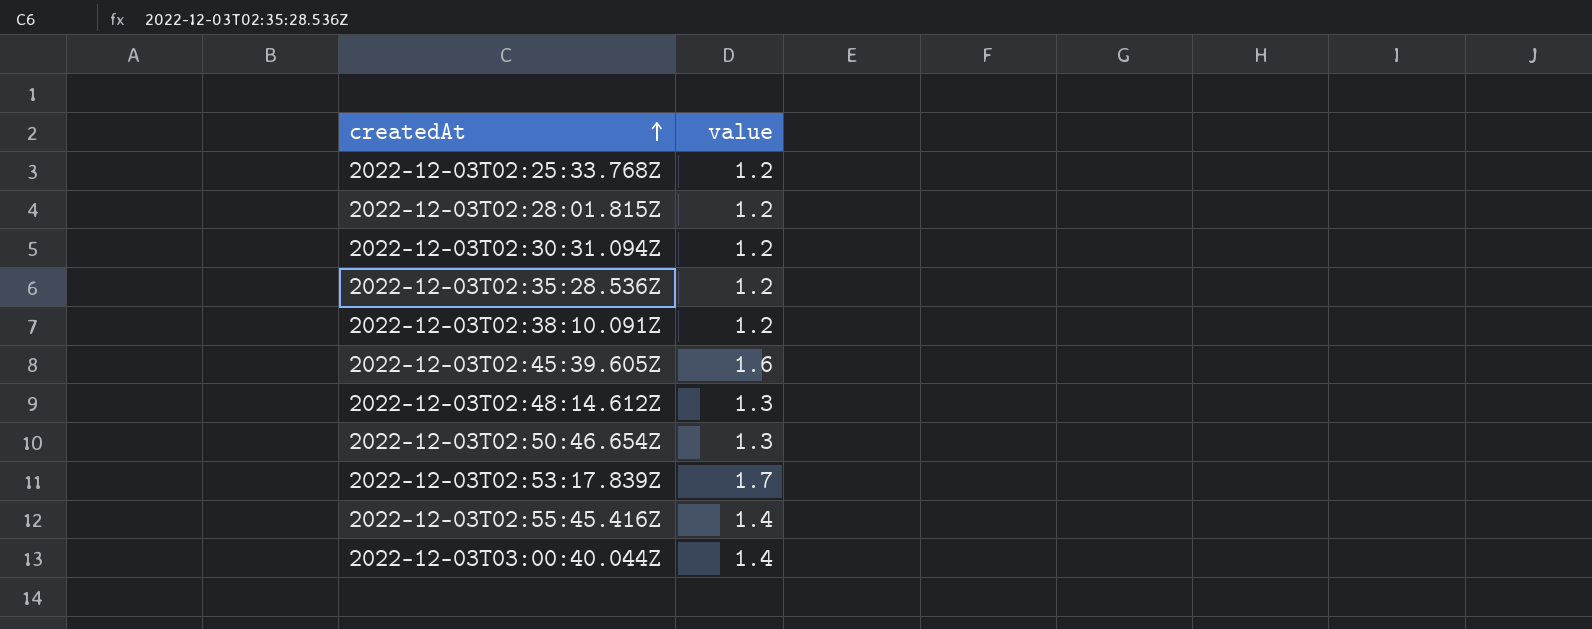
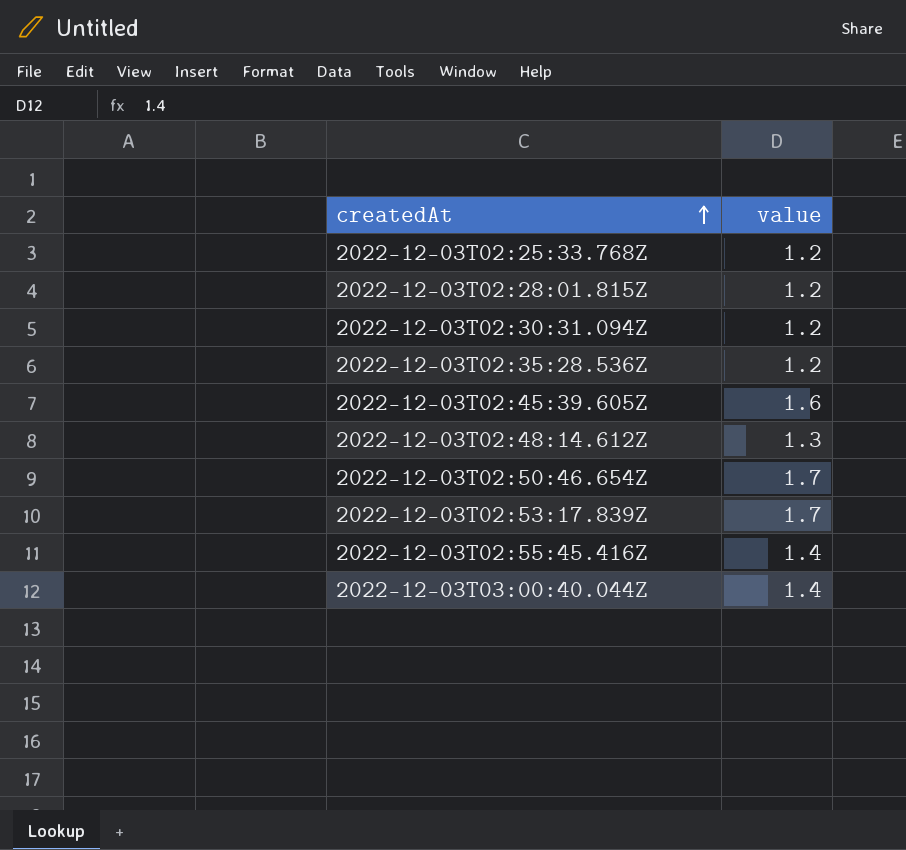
row 2022-12-03T02:38:10.091Z: 1.2 -> none
2022-12-03T02:50:46.654Z | value: 1.3 -> 1.7

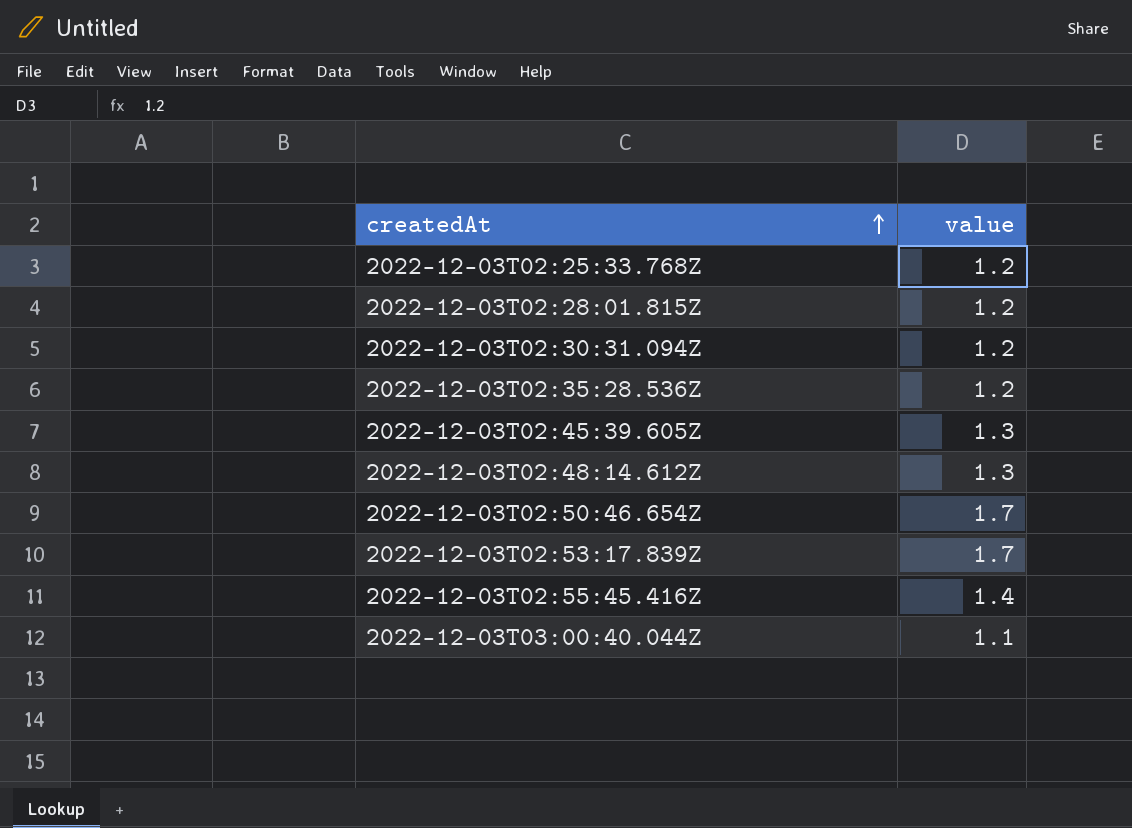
2022-12-03T02:45:39.605Z | value: 1.6 -> 1.3
2022-12-03T03:00:40.044Z | value: 1.4 -> 1.1

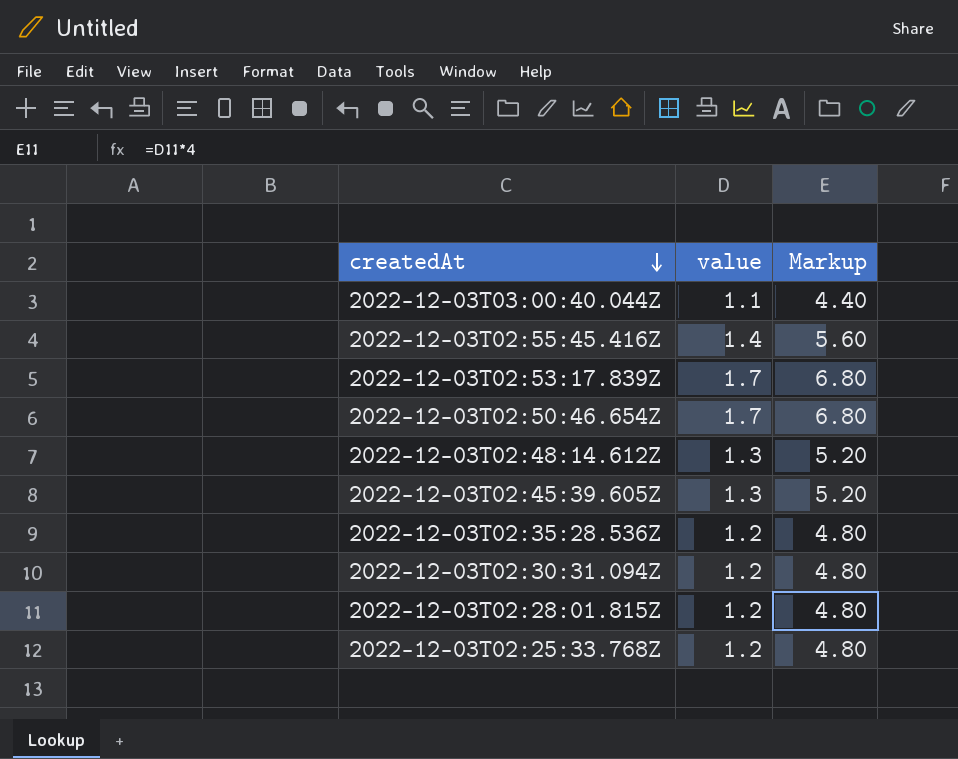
row order: createdAt ascending -> createdAt descending
column Markup | formula: none -> [value] * 4

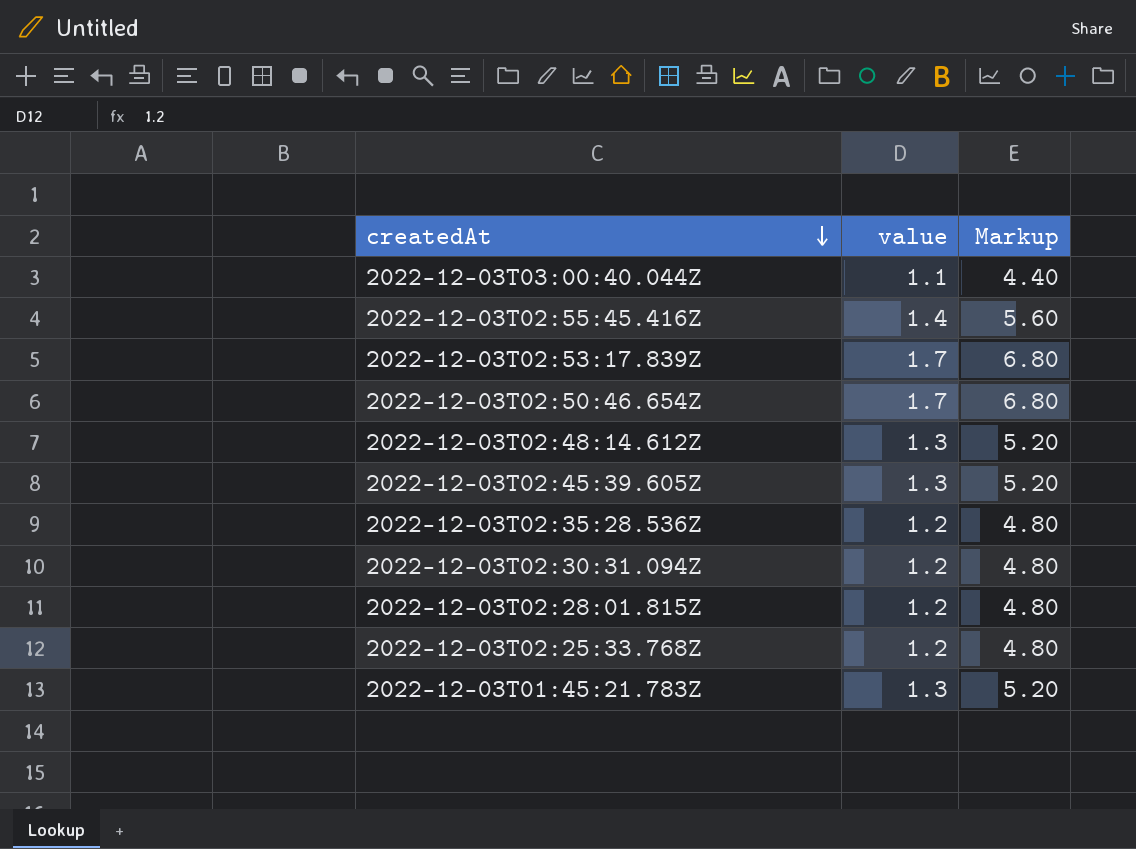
row 2022-12-03T01:45:21.783Z: none -> 1.3 | 5.20

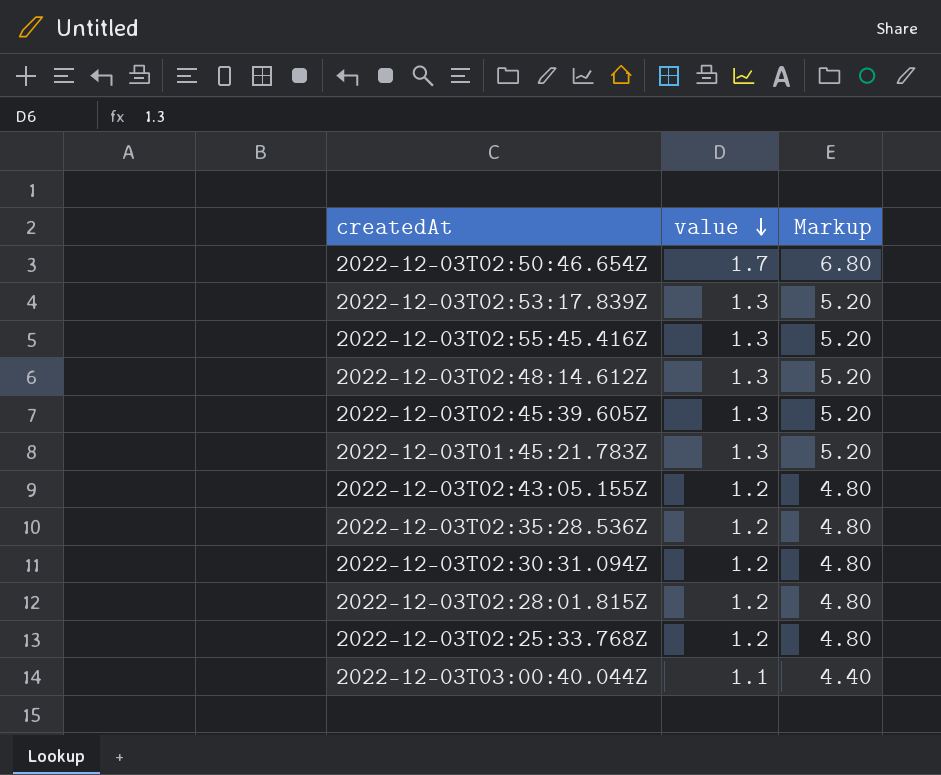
row order: createdAt descending -> value descending
2022-12-03T02:53:17.839Z | value: 1.7 -> 1.3
2022-12-03T02:53:17.839Z | Markup: 6.80 -> 5.20
2022-12-03T02:55:45.416Z | value: 1.4 -> 1.3
2022-12-03T02:55:45.416Z | Markup: 5.60 -> 5.20
row 2022-12-03T02:43:05.155Z: none -> 1.2 | 4.80

